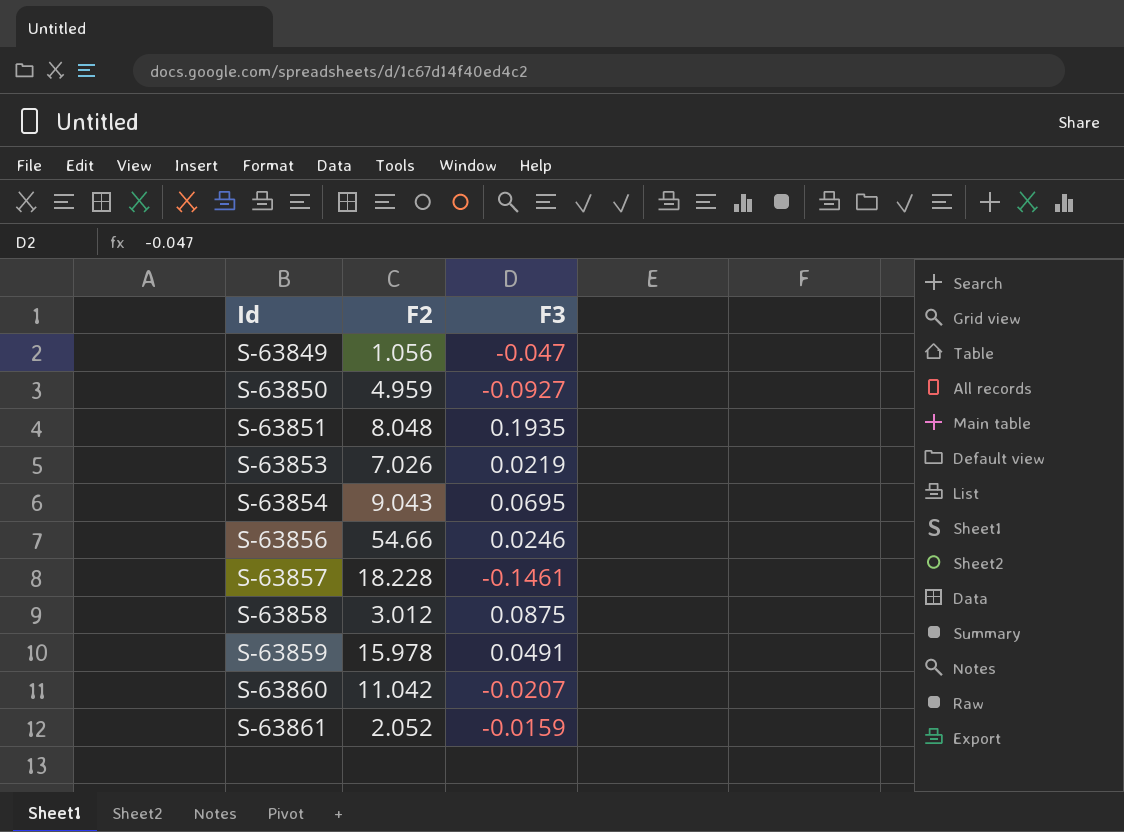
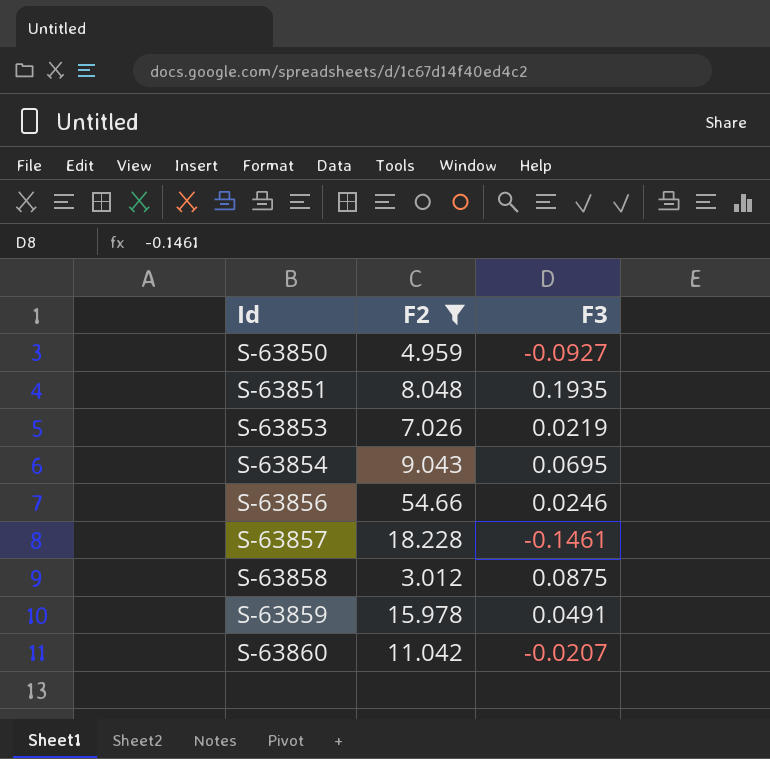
filter: none -> F2 >= 3.012

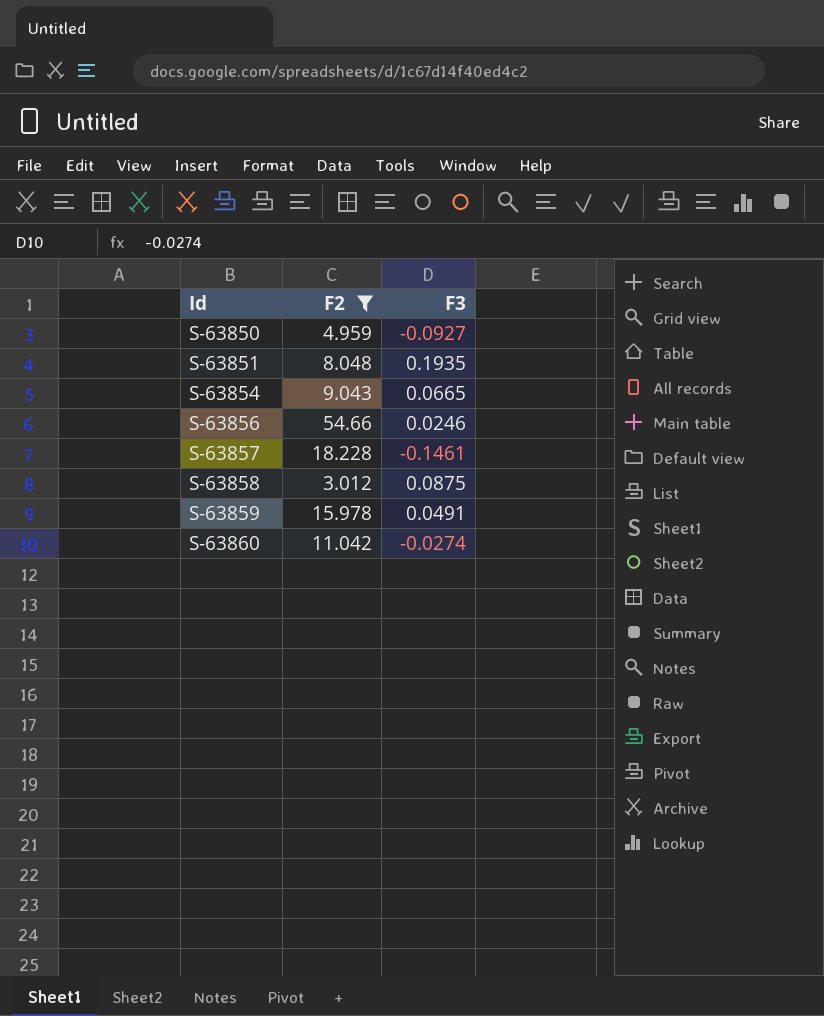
row S-63853: 7.026 | 0.0219 -> none
S-63854 | F3: 0.0695 -> 0.0665
S-63860 | F3: -0.0207 -> -0.0274

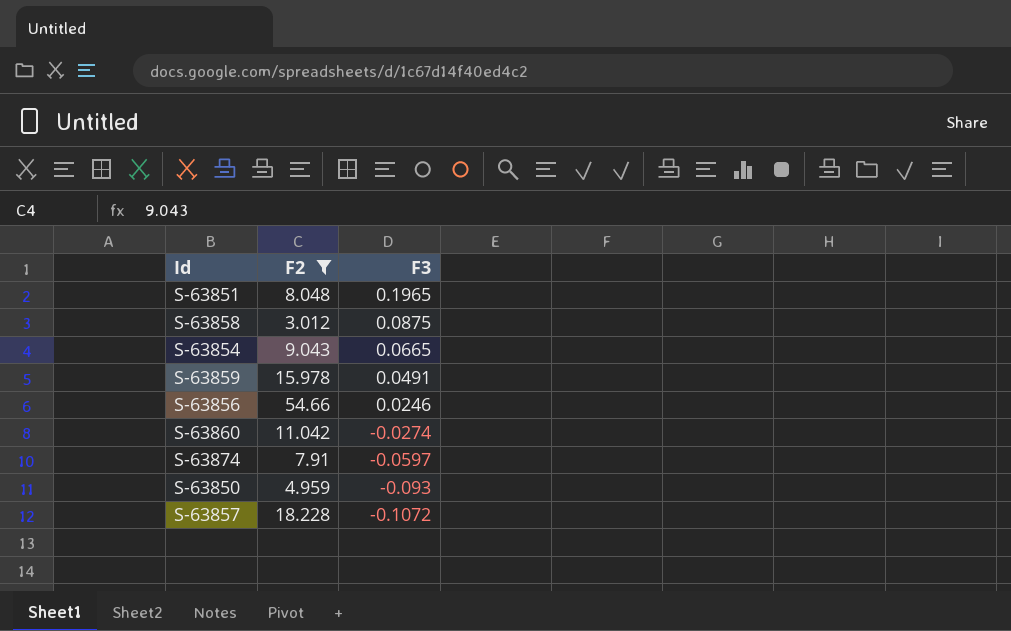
row order: Id ascending -> F3 descending
S-63851 | F3: 0.1935 -> 0.1965
row S-63874: none -> 7.91 | -0.0597
S-63850 | F3: -0.0927 -> -0.093
S-63857 | F3: -0.1461 -> -0.1072

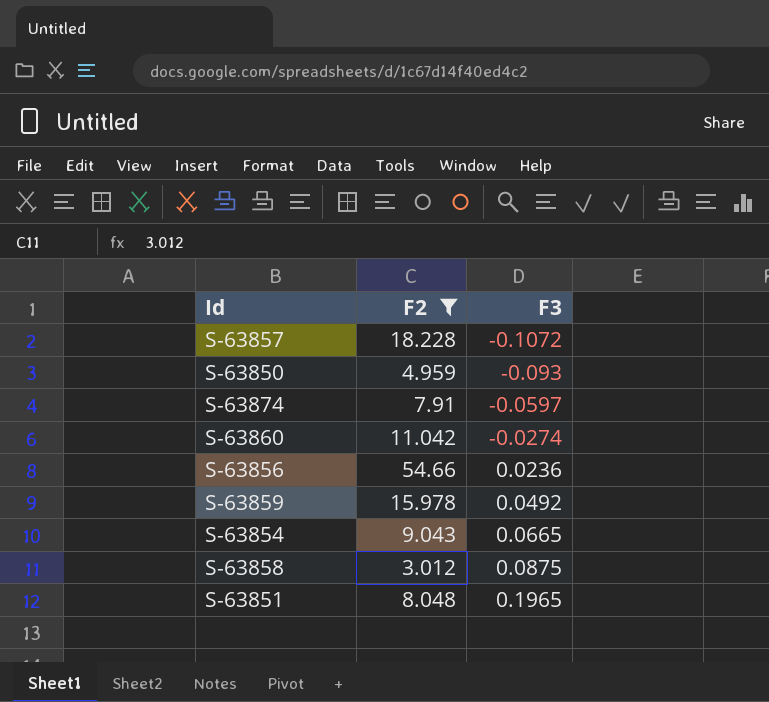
row order: F3 descending -> F3 ascending
S-63856 | F3: 0.0246 -> 0.0236
S-63859 | F3: 0.0491 -> 0.0492

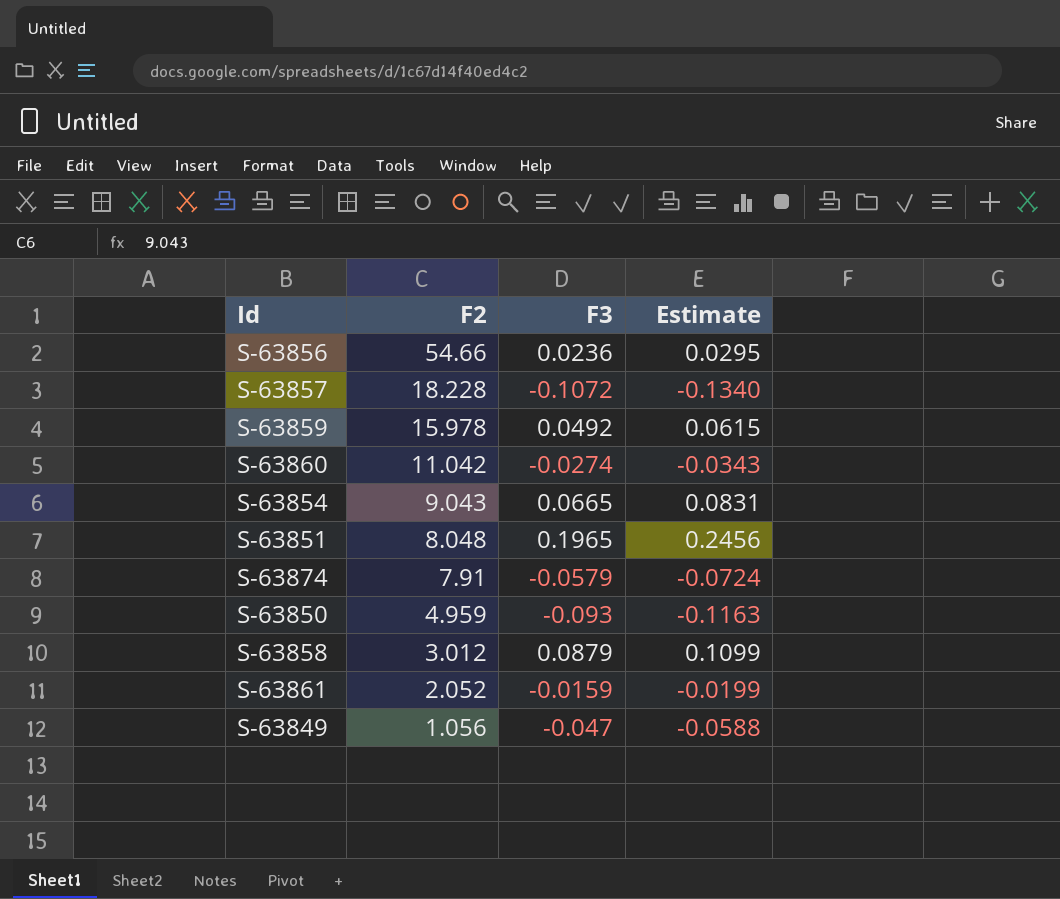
filter: F2 >= 3.012 -> none
row order: F3 ascending -> F2 descending
column Estimate | formula: none -> [F3] * 1.25
S-63874 | F3: -0.0597 -> -0.0579
S-63858 | F3: 0.0875 -> 0.0879

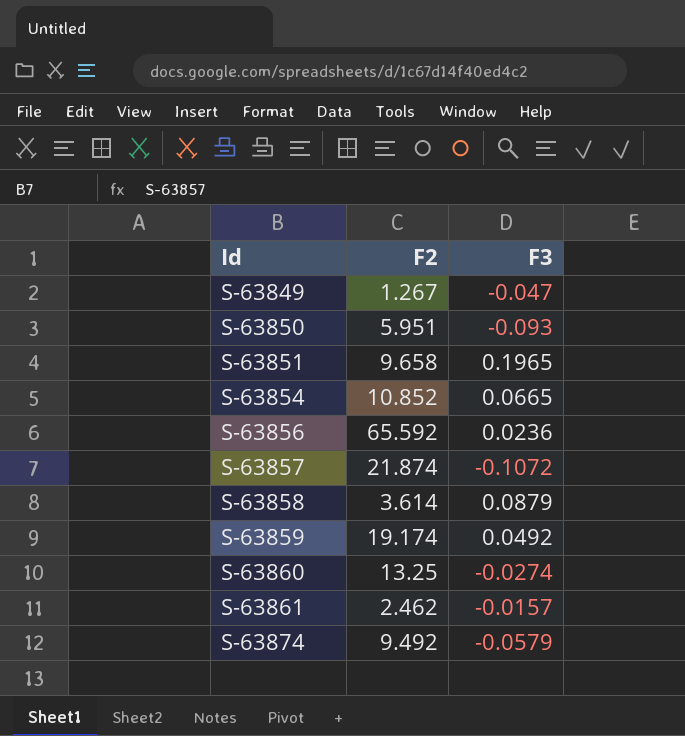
row order: F2 descending -> Id ascending
column Estimate | formula: [F3] * 1.25 -> none
S-63849 | F2: 1.056 -> 1.267
S-63850 | F2: 4.959 -> 5.951
S-63851 | F2: 8.048 -> 9.658
S-63854 | F2: 9.043 -> 10.852
S-63856 | F2: 54.66 -> 65.592
S-63857 | F2: 18.228 -> 21.874
S-63858 | F2: 3.012 -> 3.614
S-63859 | F2: 15.978 -> 19.174
S-63860 | F2: 11.042 -> 13.25
S-63861 | F2: 2.052 -> 2.462
S-63861 | F3: -0.0159 -> -0.0157
S-63874 | F2: 7.91 -> 9.492

